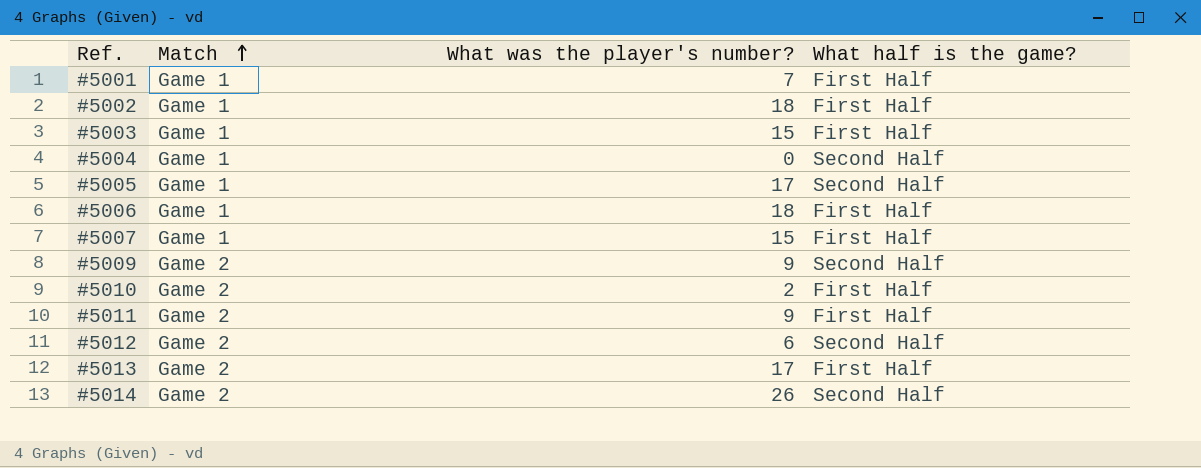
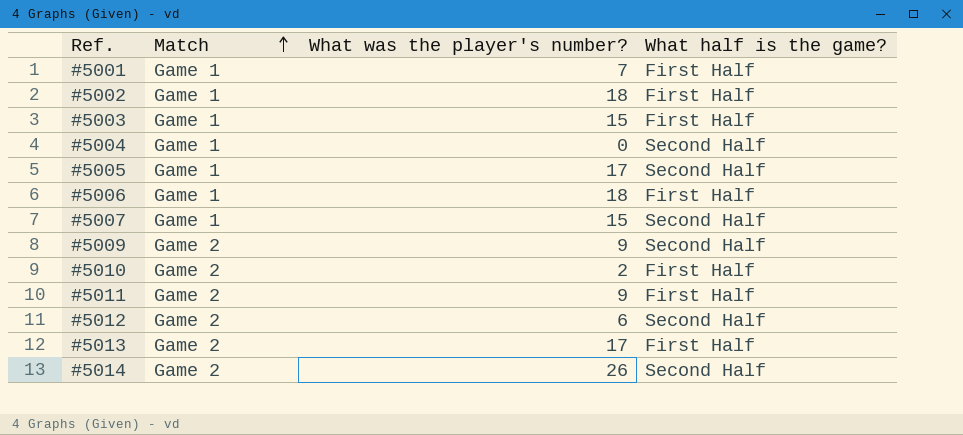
#5007 | What half is the game?: First Half -> Second Half

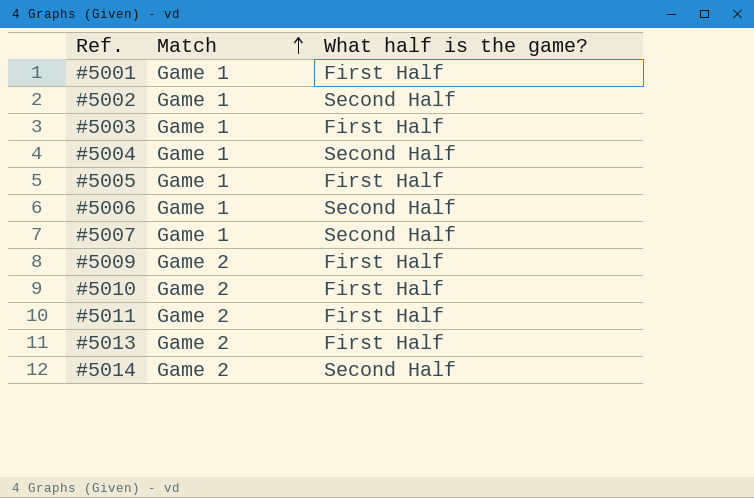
column What was the player's number? | position: 3 -> none
row #5012: Game 2 | 6 | Second Half -> none
#5002 | What half is the game?: First Half -> Second Half
#5005 | What half is the game?: Second Half -> First Half
#5006 | What half is the game?: First Half -> Second Half
#5009 | What half is the game?: Second Half -> First Half

